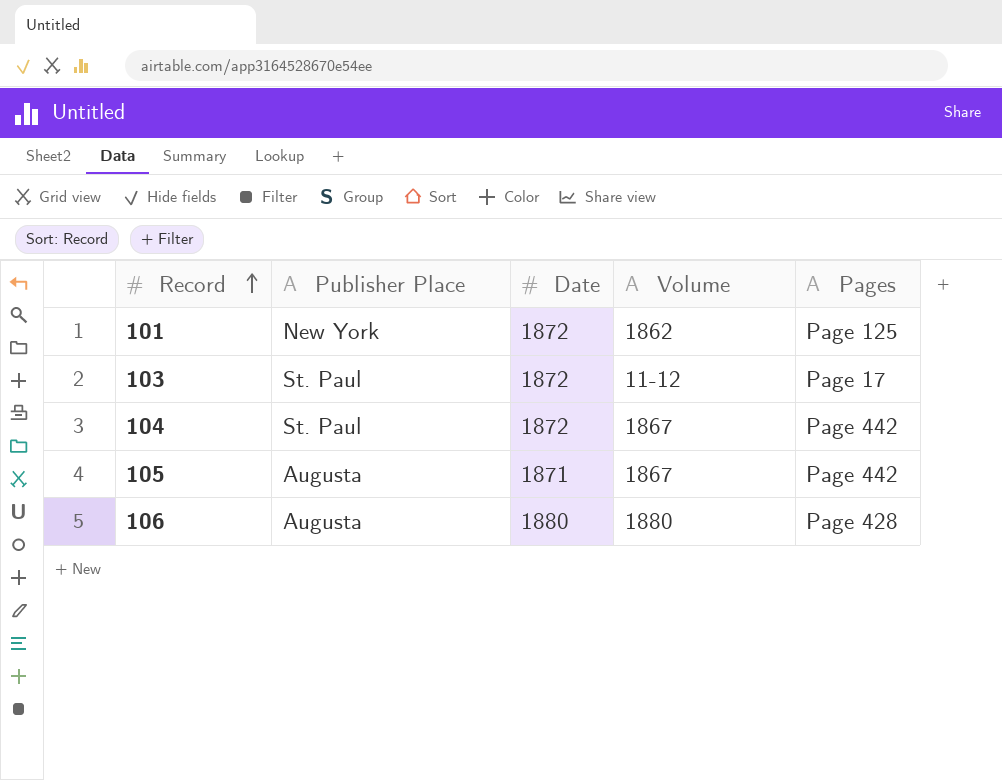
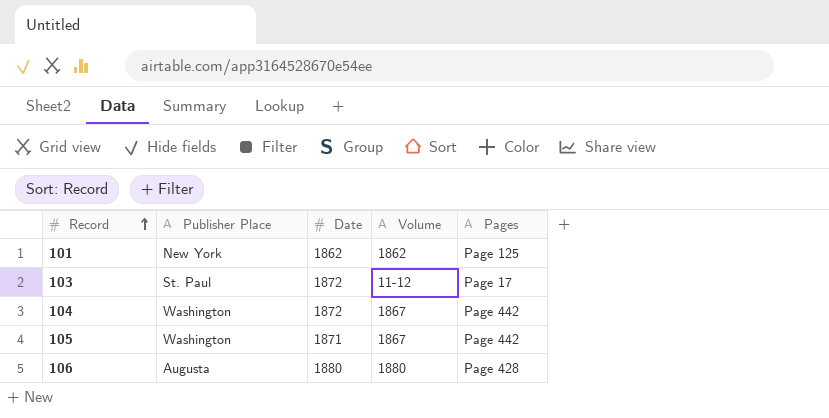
101 | Date: 1872 -> 1862
104 | Publisher Place: St. Paul -> Washington
105 | Publisher Place: Augusta -> Washington

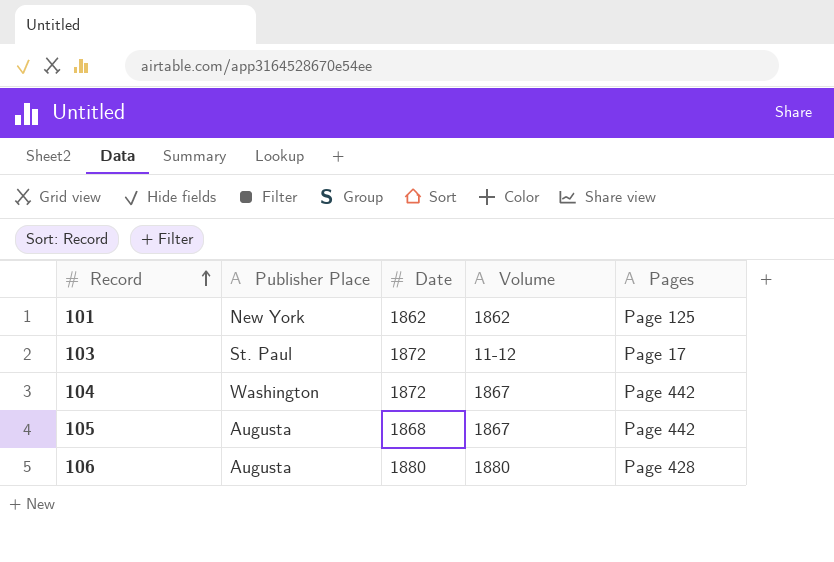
105 | Publisher Place: Washington -> Augusta
105 | Date: 1871 -> 1868

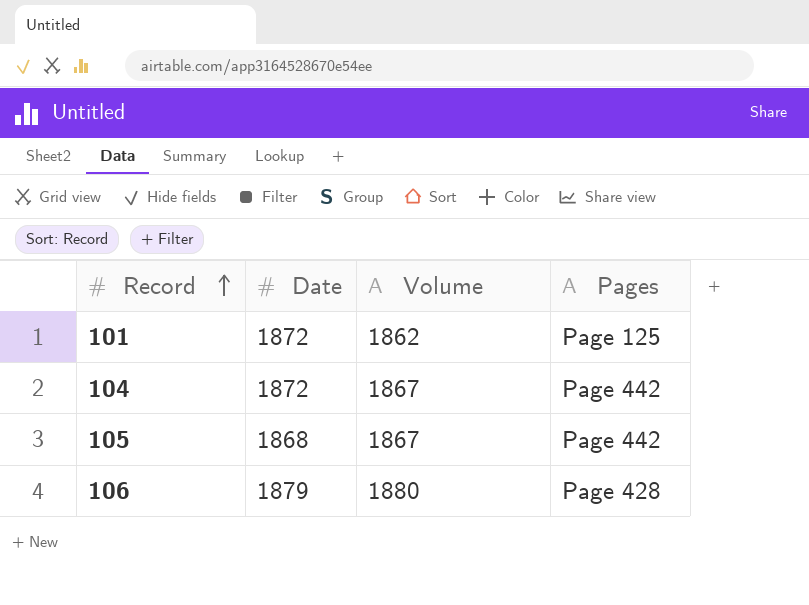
column Publisher Place | position: 2 -> none
row 103: St. Paul | 1872 | 11-12 | Page 17 -> none
101 | Date: 1862 -> 1872
106 | Date: 1880 -> 1879

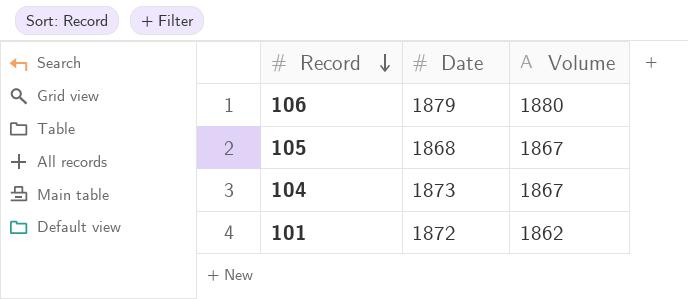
row order: Record ascending -> Record descending
column Pages | position: 4 -> none
104 | Date: 1872 -> 1873

